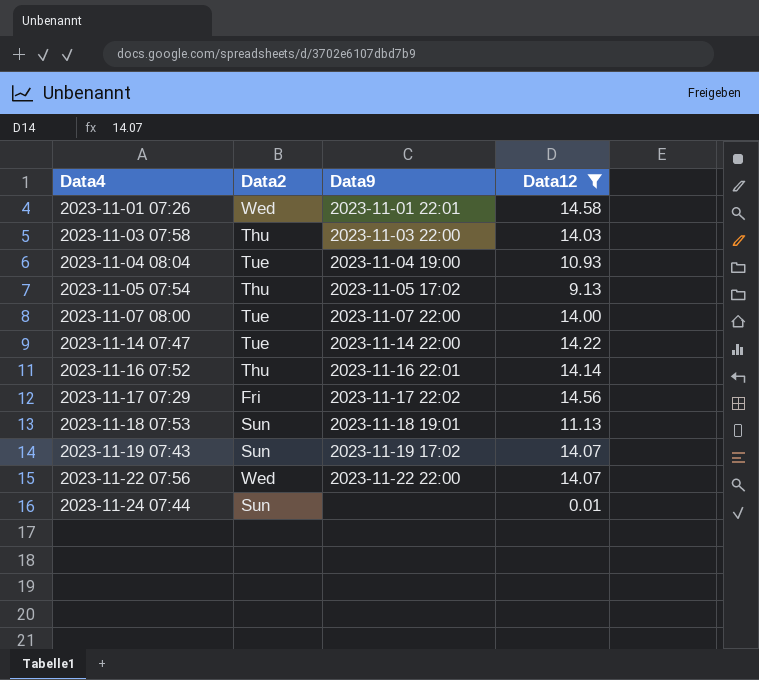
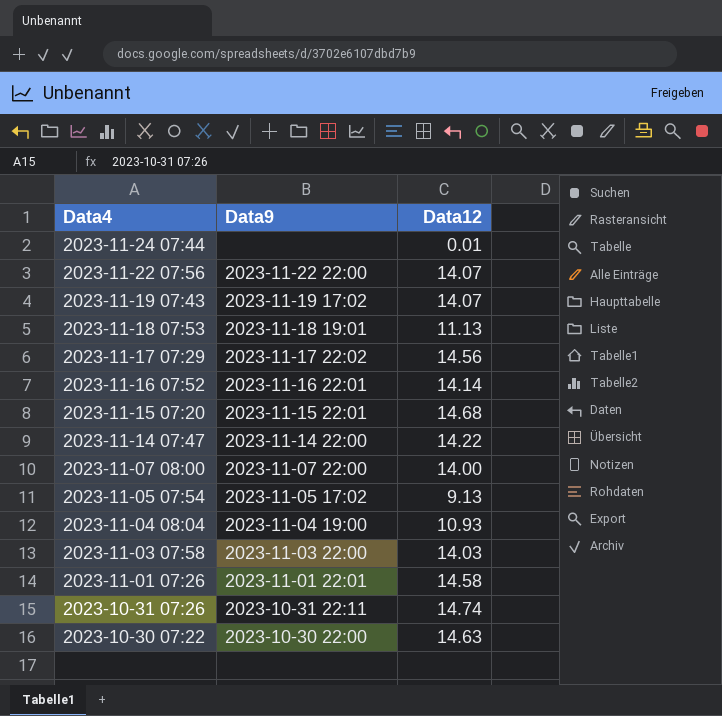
filter: Data12 <= 14.58 -> none
row order: Data4 ascending -> Data4 descending
column Data2 | position: 2 -> none

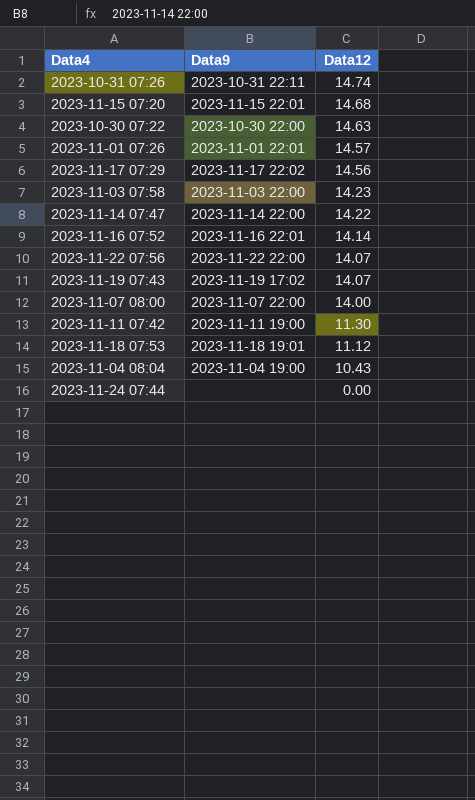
row order: Data4 descending -> Data12 descending
row 2023-11-05 07:54: 2023-11-05 17:02 | 9.13 -> none
2023-11-01 07:26 | Data12: 14.58 -> 14.57
2023-11-03 07:58 | Data12: 14.03 -> 14.23
row 2023-11-11 07:42: none -> 2023-11-11 19:00 | 11.30
2023-11-18 07:53 | Data12: 11.13 -> 11.12
2023-11-04 08:04 | Data12: 10.93 -> 10.43
2023-11-24 07:44 | Data12: 0.01 -> 0.00

